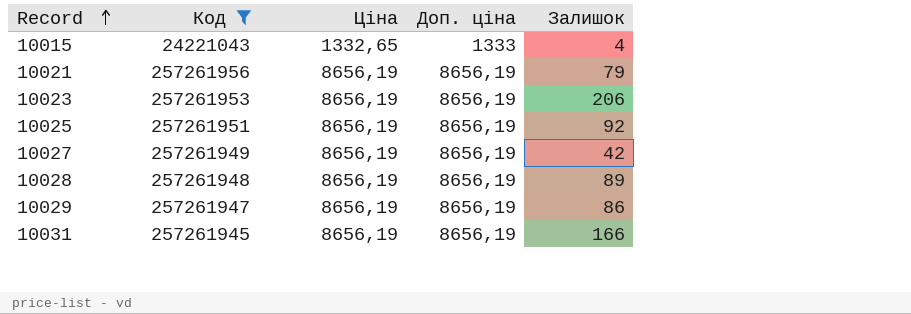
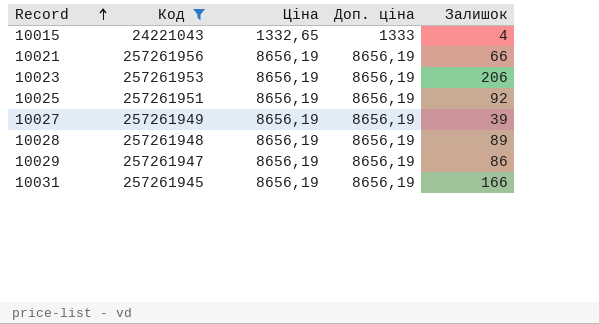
10021 | Залишок: 79 -> 66
10027 | Залишок: 42 -> 39

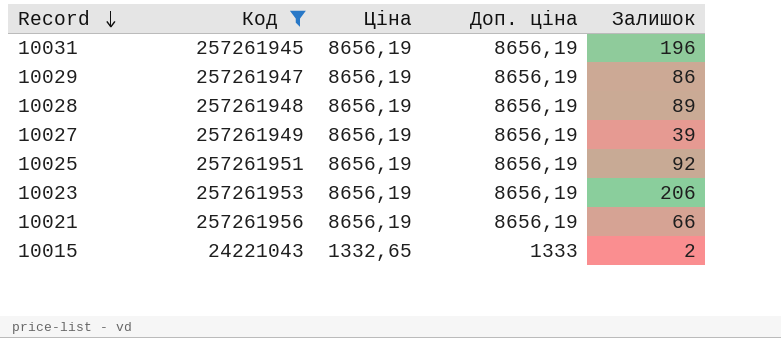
row order: Record ascending -> Record descending
10031 | Залишок: 166 -> 196
10015 | Залишок: 4 -> 2

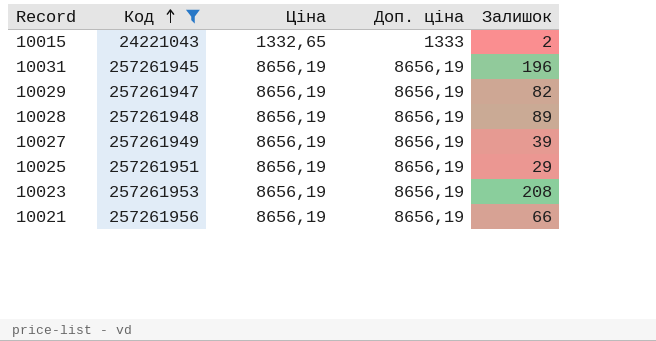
row order: Record descending -> Код ascending
10029 | Залишок: 86 -> 82
10025 | Залишок: 92 -> 29
10023 | Залишок: 206 -> 208

